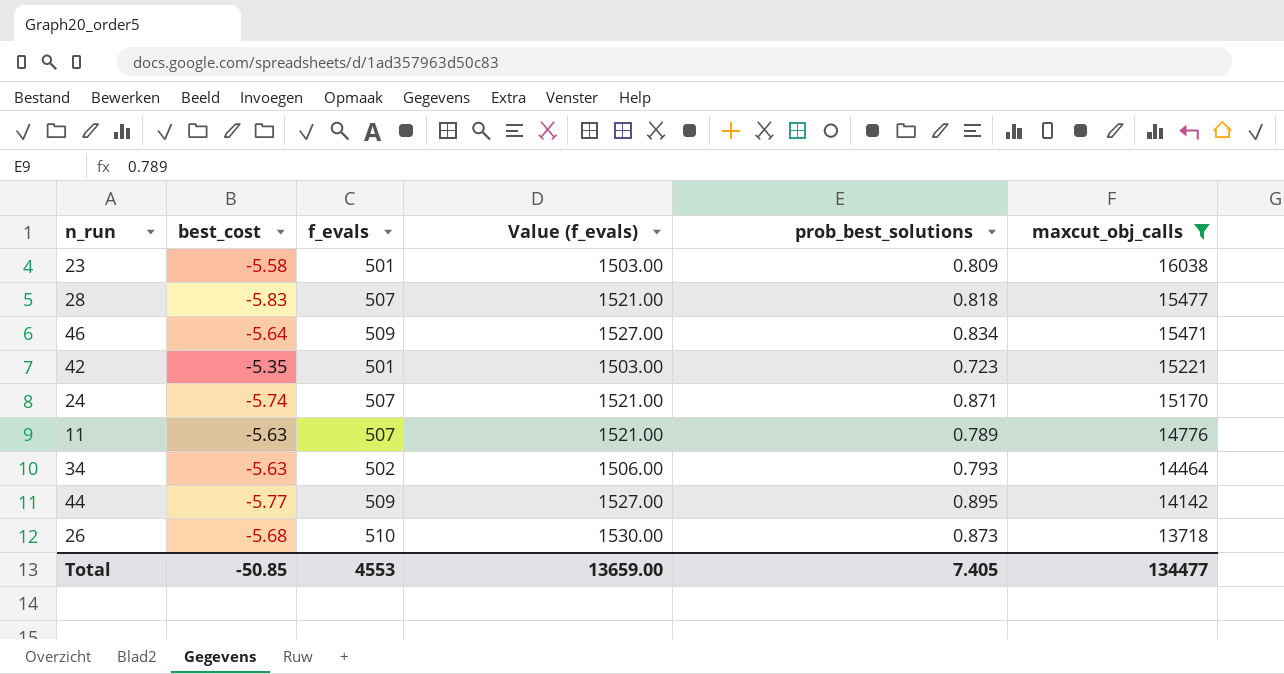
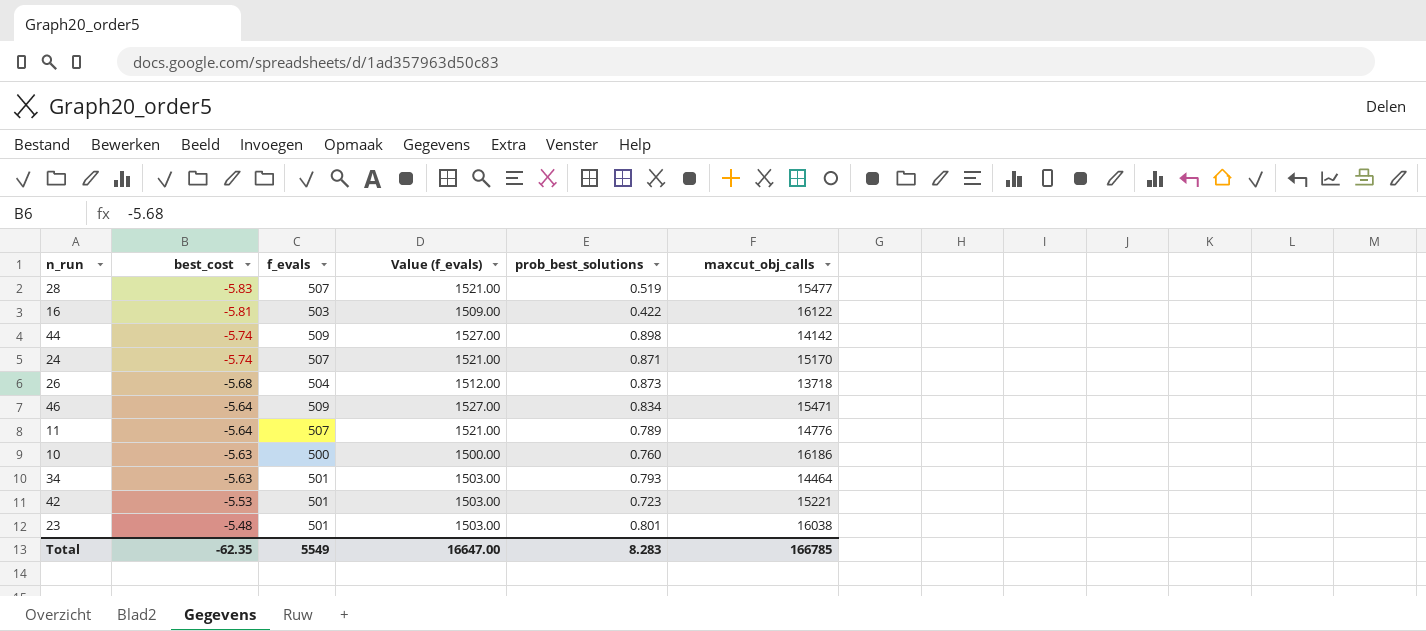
filter: maxcut_obj_calls <= 16038 -> none
row order: maxcut_obj_calls descending -> best_cost ascending
28 | prob_best_solutions: 0.818 -> 0.519
44 | best_cost: -5.77 -> -5.74
44 | prob_best_solutions: 0.895 -> 0.898
26 | f_evals: 510 -> 504
26 | Value (f_evals): 1530.00 -> 1512.00
11 | best_cost: -5.63 -> -5.64
34 | f_evals: 502 -> 501
34 | Value (f_evals): 1506.00 -> 1503.00
42 | best_cost: -5.35 -> -5.53
23 | best_cost: -5.58 -> -5.48
23 | prob_best_solutions: 0.809 -> 0.801
Total | best_cost: -50.85 -> -62.35
Total | f_evals: 4553 -> 5549
Total | Value (f_evals): 13659.00 -> 16647.00
Total | prob_best_solutions: 7.405 -> 8.283
Total | maxcut_obj_calls: 134477 -> 166785

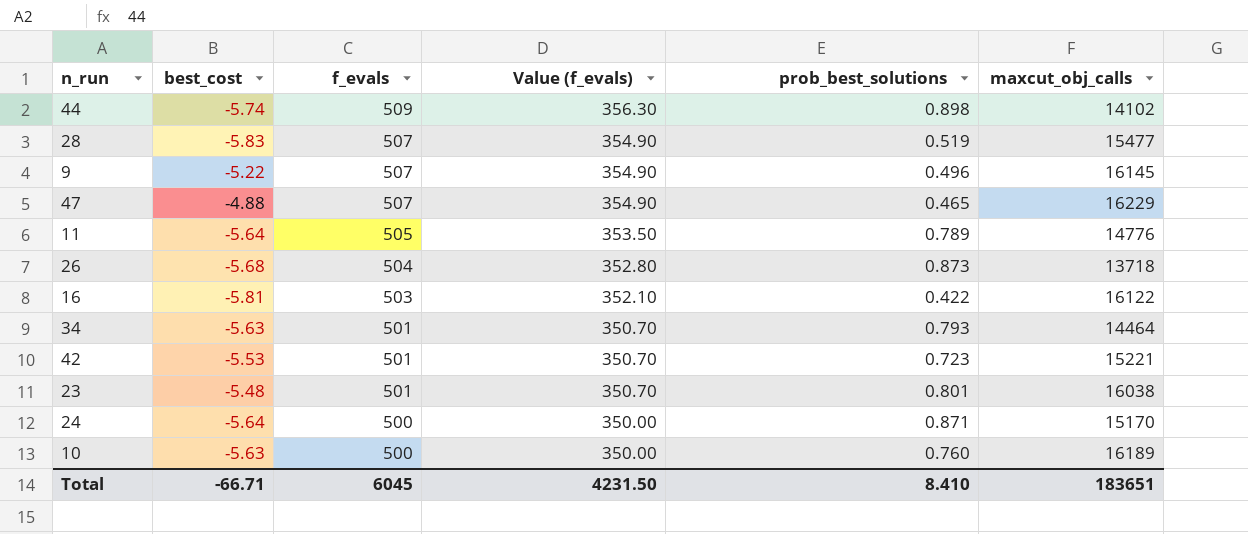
row order: best_cost ascending -> f_evals descending
column Value (f_evals) | formula: [f_evals] * 3 -> [f_evals] * 0.7
row 46: -5.64 | 509 | 1527.00 | 0.834 | 15471 -> none
44 | maxcut_obj_calls: 14142 -> 14102
row 9: none -> -5.22 | 507 | 354.90 | 0.496 | 16145
row 47: none -> -4.88 | 507 | 354.90 | 0.465 | 16229
11 | f_evals: 507 -> 505
24 | best_cost: -5.74 -> -5.64
24 | f_evals: 507 -> 500
10 | maxcut_obj_calls: 16186 -> 16189
Total | best_cost: -62.35 -> -66.71
Total | f_evals: 5549 -> 6045
Total | Value (f_evals): 16647.00 -> 4231.50
Total | prob_best_solutions: 8.283 -> 8.410
Total | maxcut_obj_calls: 166785 -> 183651

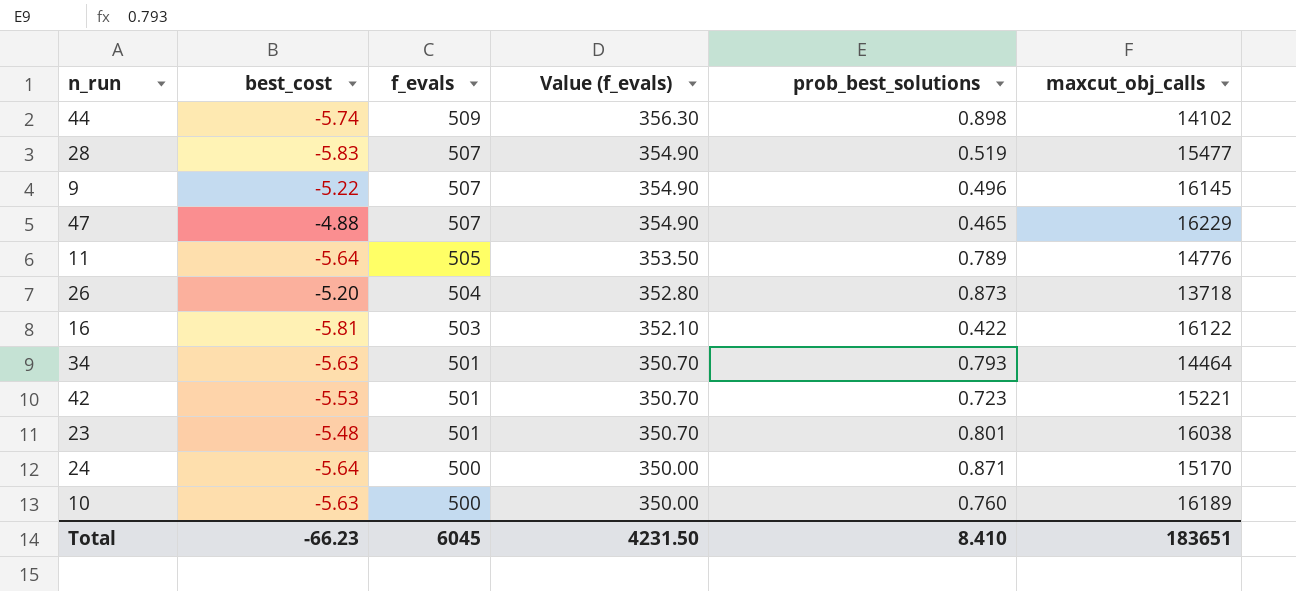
26 | best_cost: -5.68 -> -5.20
Total | best_cost: -66.71 -> -66.23

